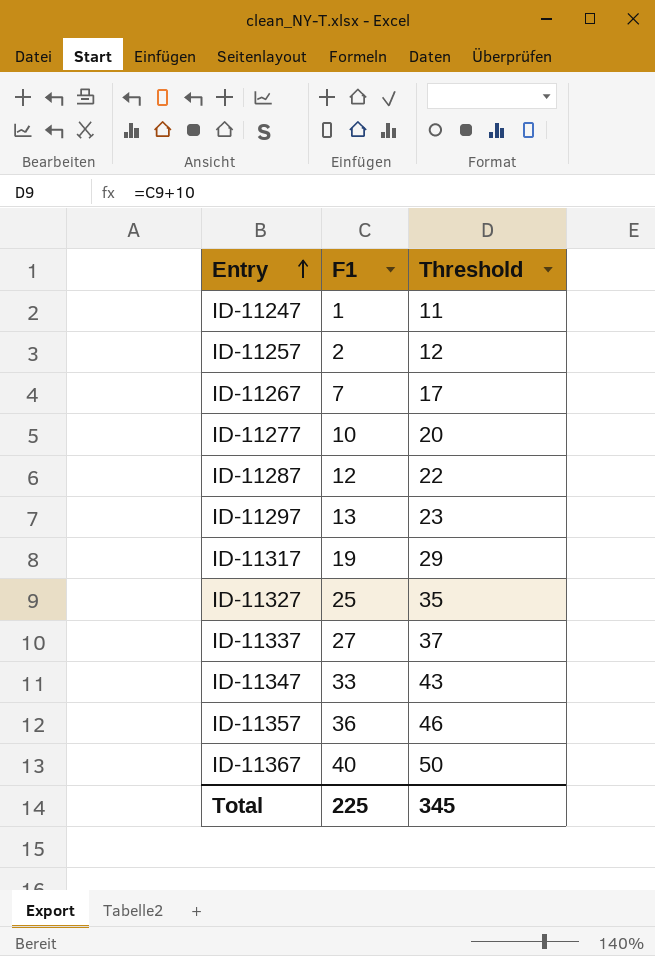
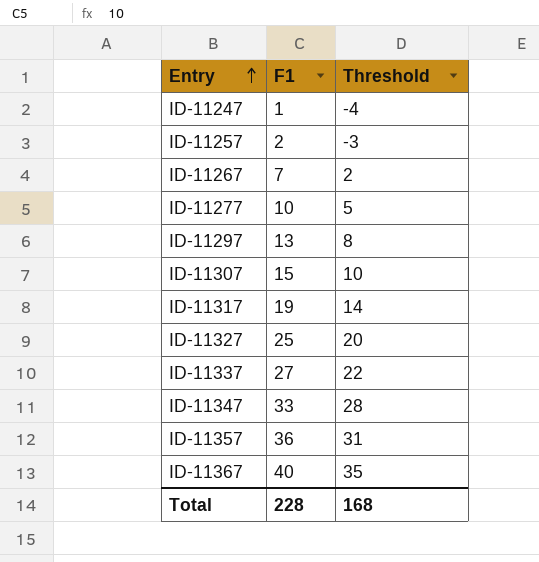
column Threshold | formula: [F1] + 10 -> [F1] - 5
row ID-11287: 12 | 22 -> none
row ID-11307: none -> 15 | 10
Total | F1: 225 -> 228
Total | Threshold: 345 -> 168

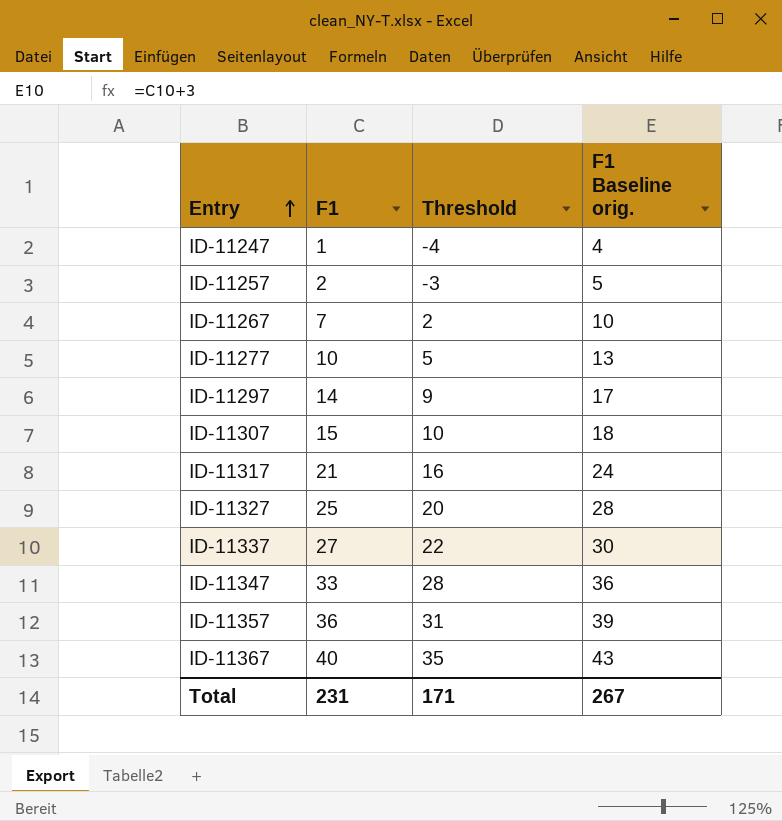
column F1 Baseline orig. | formula: none -> [F1] + 3
ID-11297 | F1: 13 -> 14
ID-11297 | Threshold: 8 -> 9
ID-11317 | F1: 19 -> 21
ID-11317 | Threshold: 14 -> 16
Total | F1: 228 -> 231
Total | Threshold: 168 -> 171

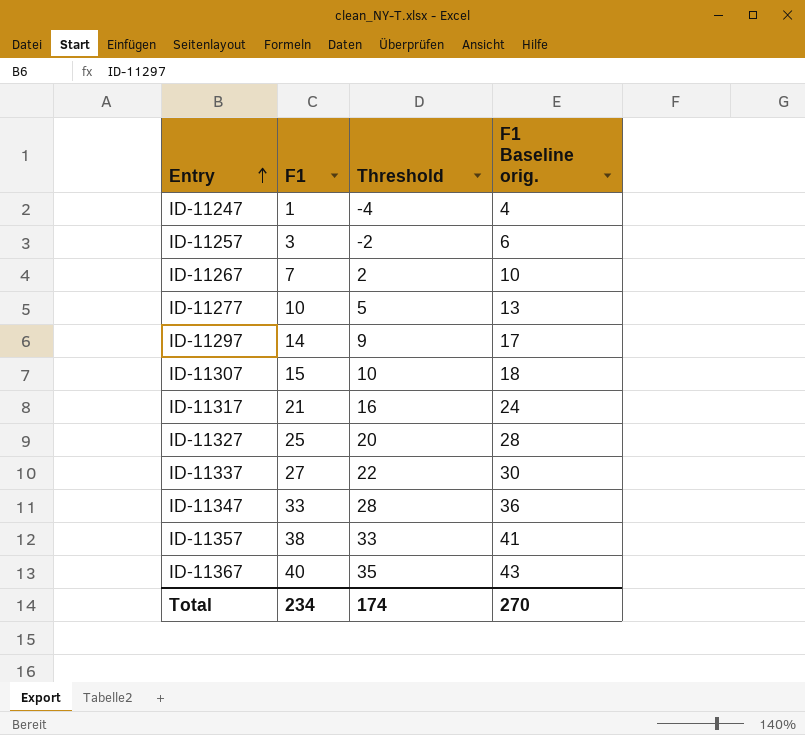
ID-11257 | F1: 2 -> 3
ID-11257 | Threshold: -3 -> -2
ID-11257 | F1 Baseline orig.: 5 -> 6
ID-11357 | F1: 36 -> 38
ID-11357 | Threshold: 31 -> 33
ID-11357 | F1 Baseline orig.: 39 -> 41
Total | F1: 231 -> 234
Total | Threshold: 171 -> 174
Total | F1 Baseline orig.: 267 -> 270

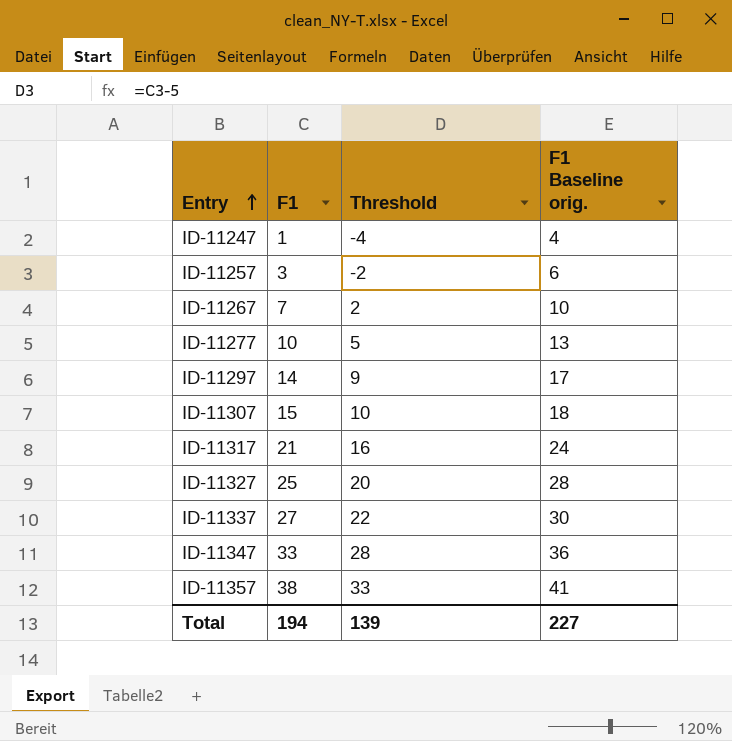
row ID-11367: 40 | 35 | 43 -> none
Total | F1: 234 -> 194
Total | Threshold: 174 -> 139
Total | F1 Baseline orig.: 270 -> 227

